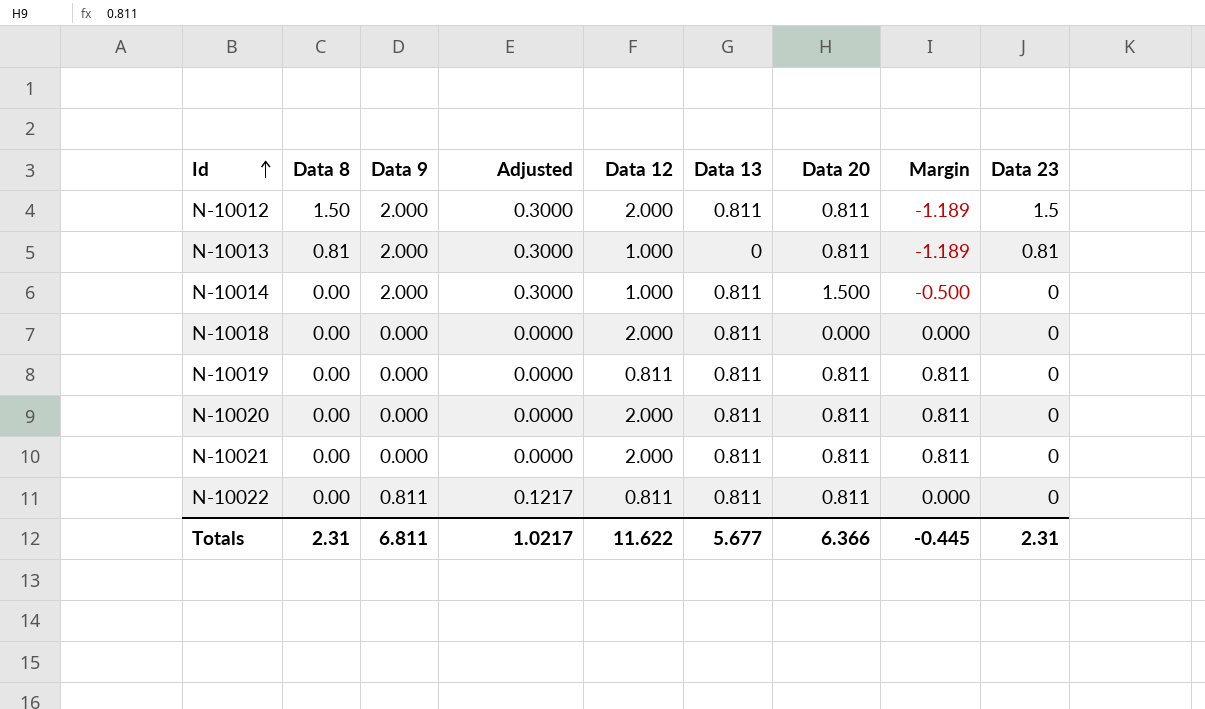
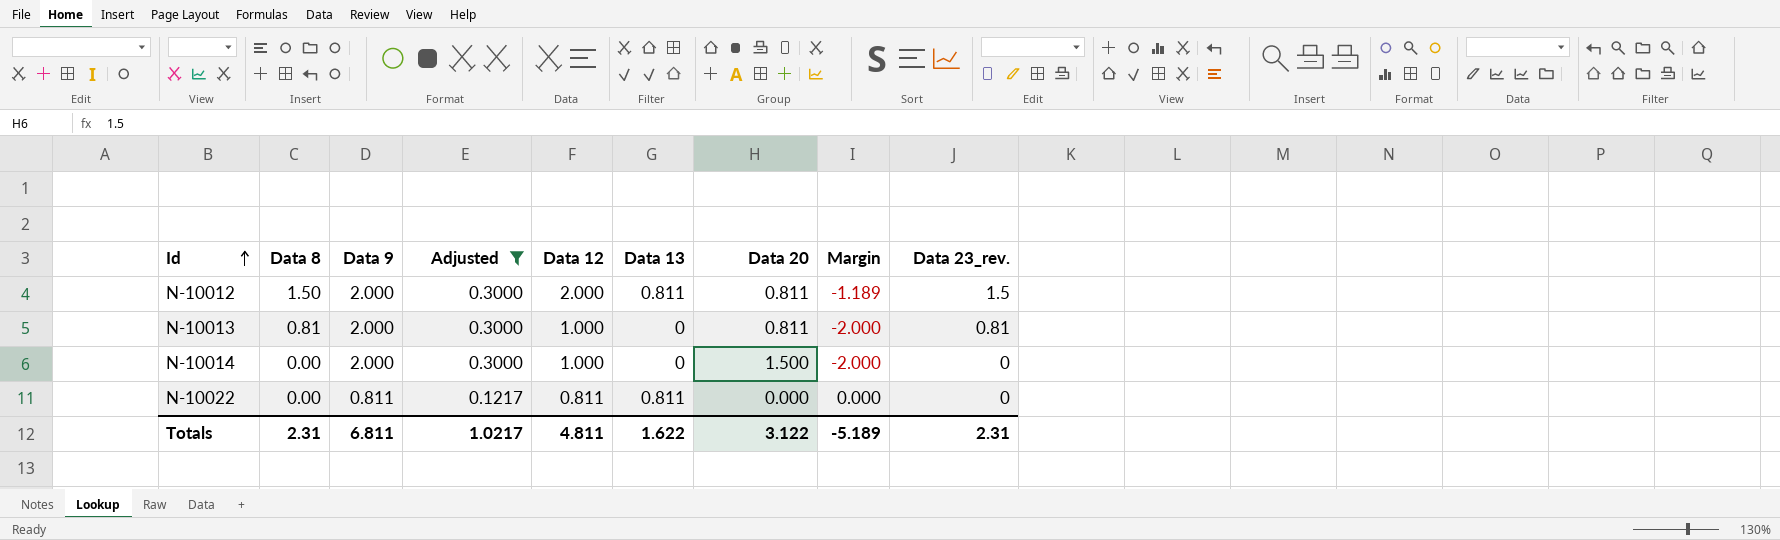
filter: none -> Adjusted != 0.0000
column Margin | formula: [Data 20] - [Data 9] -> [Data 13] - [Data 9]
column name: Data 23 -> Data 23_rev.
N-10014 | Data 13: 0.811 -> 0
N-10022 | Data 20: 0.811 -> 0.000
Totals | Data 12: 11.622 -> 4.811
Totals | Data 13: 5.677 -> 1.622
Totals | Data 20: 6.366 -> 3.122
Totals | Margin: -0.445 -> -5.189

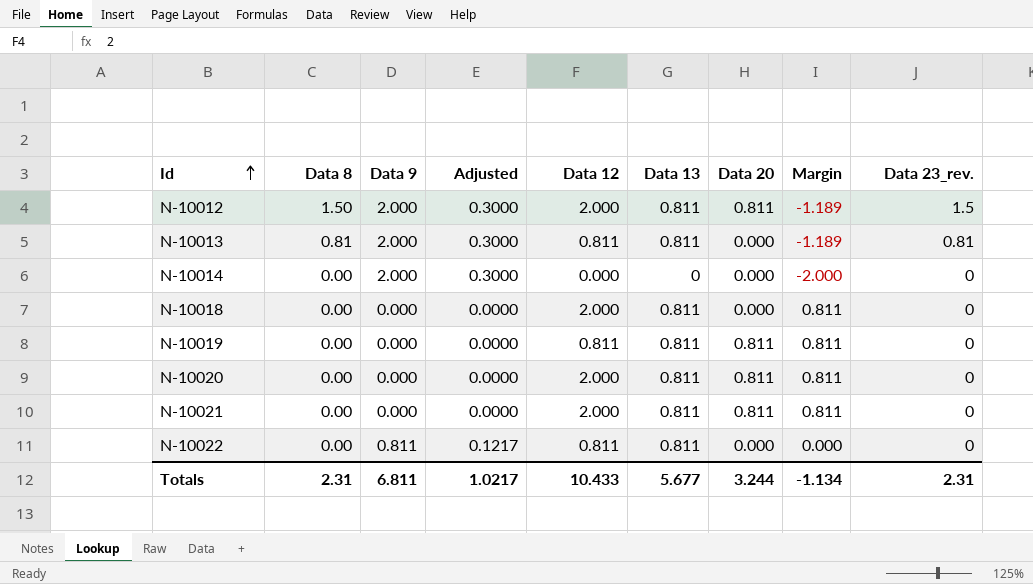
filter: Adjusted != 0.0000 -> none
N-10013 | Data 12: 1.000 -> 0.811
N-10013 | Data 13: 0 -> 0.811
N-10013 | Data 20: 0.811 -> 0.000
N-10013 | Margin: -2.000 -> -1.189
N-10014 | Data 12: 1.000 -> 0.000
N-10014 | Data 20: 1.500 -> 0.000
Totals | Data 12: 4.811 -> 10.433
Totals | Data 13: 1.622 -> 5.677
Totals | Data 20: 3.122 -> 3.244
Totals | Margin: -5.189 -> -1.134

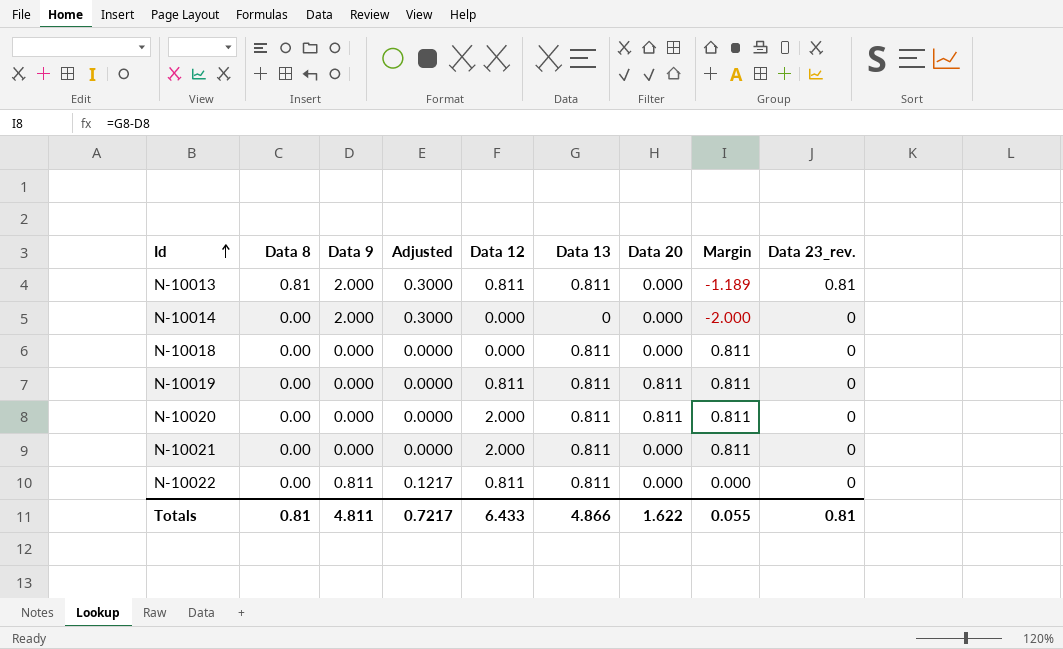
row N-10012: 1.50 | 2.000 | 0.3000 | 2.000 | 0.811 | 0.811 | -1.189 | 1.5 -> none
N-10018 | Data 12: 2.000 -> 0.000
N-10021 | Data 20: 0.811 -> 0.000
Totals | Data 8: 2.31 -> 0.81
Totals | Data 9: 6.811 -> 4.811
Totals | Adjusted: 1.0217 -> 0.7217
Totals | Data 12: 10.433 -> 6.433
Totals | Data 13: 5.677 -> 4.866
Totals | Data 20: 3.244 -> 1.622
Totals | Margin: -1.134 -> 0.055
Totals | Data 23_rev.: 2.31 -> 0.81

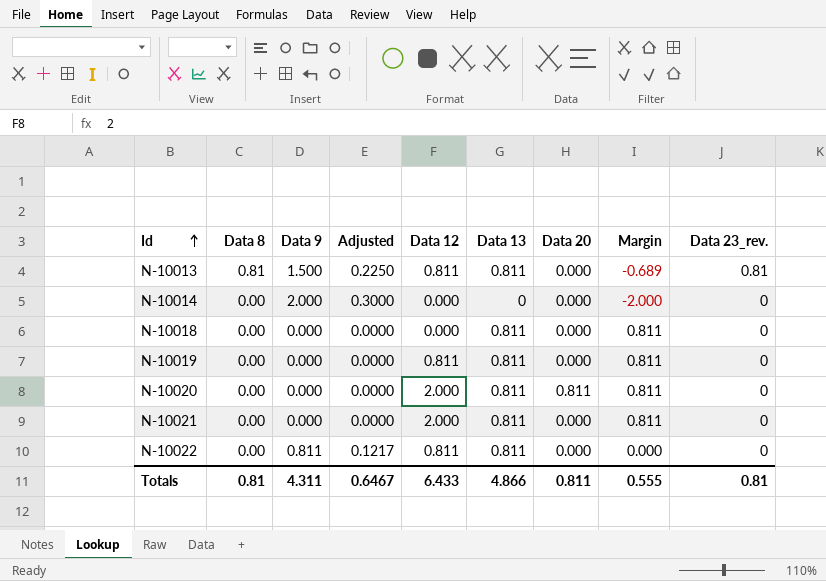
N-10013 | Data 9: 2.000 -> 1.500
N-10013 | Adjusted: 0.3000 -> 0.2250
N-10013 | Margin: -1.189 -> -0.689
N-10019 | Data 20: 0.811 -> 0.000
Totals | Data 9: 4.811 -> 4.311
Totals | Adjusted: 0.7217 -> 0.6467
Totals | Data 20: 1.622 -> 0.811
Totals | Margin: 0.055 -> 0.555

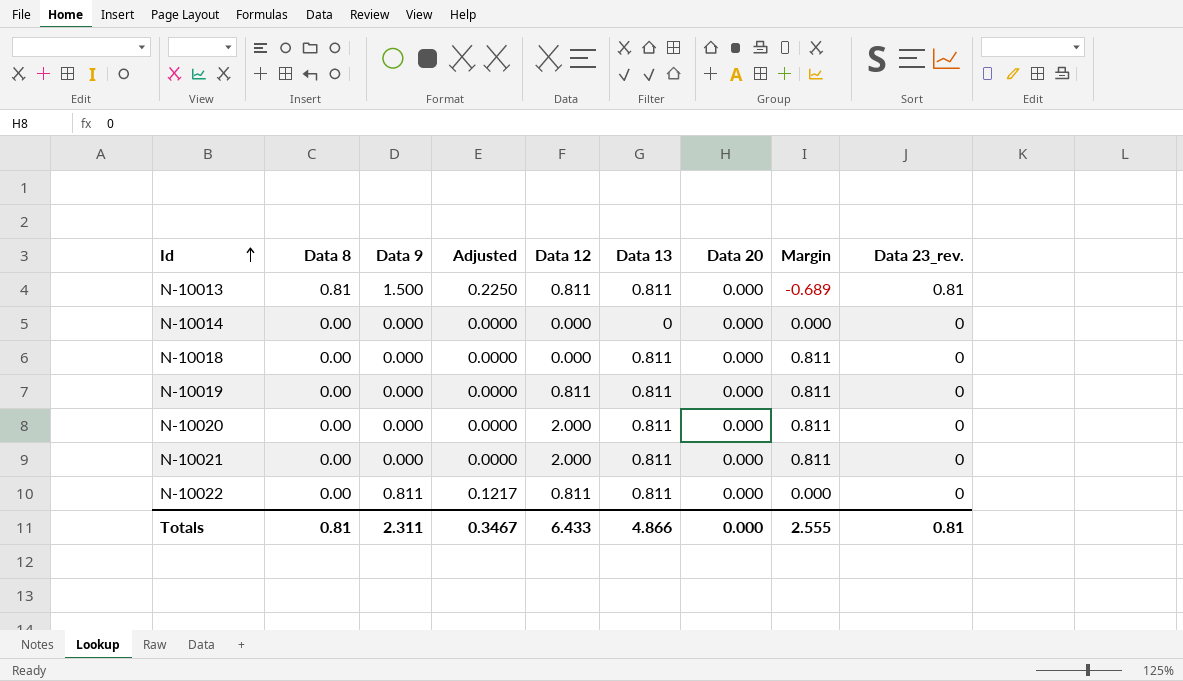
N-10014 | Data 9: 2.000 -> 0.000
N-10014 | Adjusted: 0.3000 -> 0.0000
N-10014 | Margin: -2.000 -> 0.000
N-10020 | Data 20: 0.811 -> 0.000
Totals | Data 9: 4.311 -> 2.311
Totals | Adjusted: 0.6467 -> 0.3467
Totals | Data 20: 0.811 -> 0.000
Totals | Margin: 0.555 -> 2.555

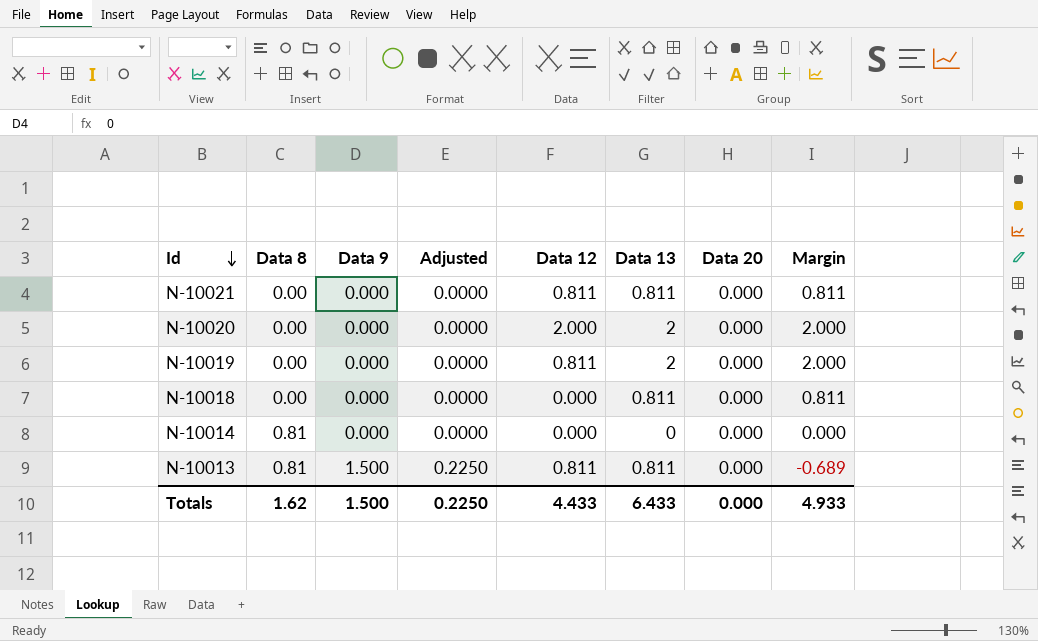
row order: Id ascending -> Id descending
column Data 23_rev. | position: 9 -> none
row N-10022: 0.00 | 0.811 | 0.1217 | 0.811 | 0.811 | 0.000 | 0.000 | 0 -> none
N-10021 | Data 12: 2.000 -> 0.811
N-10020 | Data 13: 0.811 -> 2
N-10020 | Margin: 0.811 -> 2.000
N-10019 | Data 13: 0.811 -> 2
N-10019 | Margin: 0.811 -> 2.000
N-10014 | Data 8: 0.00 -> 0.81
Totals | Data 8: 0.81 -> 1.62
Totals | Data 9: 2.311 -> 1.500
Totals | Adjusted: 0.3467 -> 0.2250
Totals | Data 12: 6.433 -> 4.433
Totals | Data 13: 4.866 -> 6.433
Totals | Margin: 2.555 -> 4.933

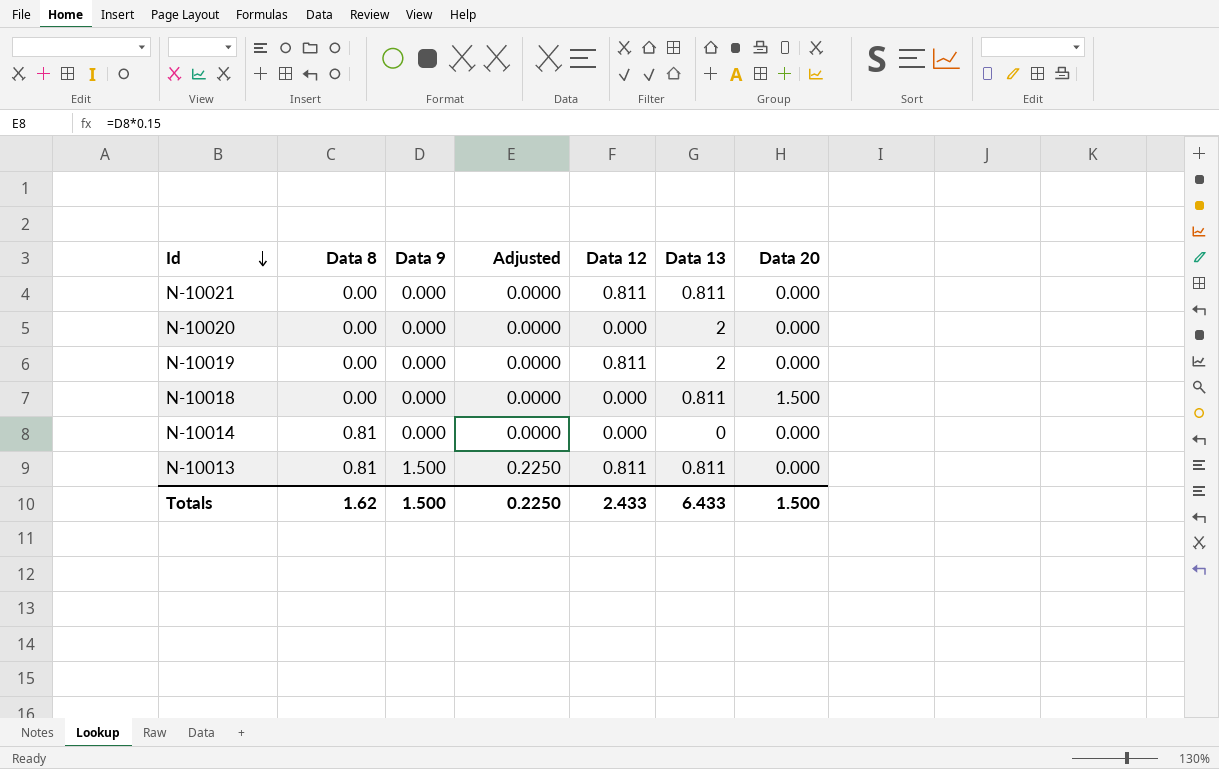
column Margin | formula: [Data 13] - [Data 9] -> none
N-10020 | Data 12: 2.000 -> 0.000
N-10018 | Data 20: 0.000 -> 1.500
Totals | Data 12: 4.433 -> 2.433
Totals | Data 20: 0.000 -> 1.500

